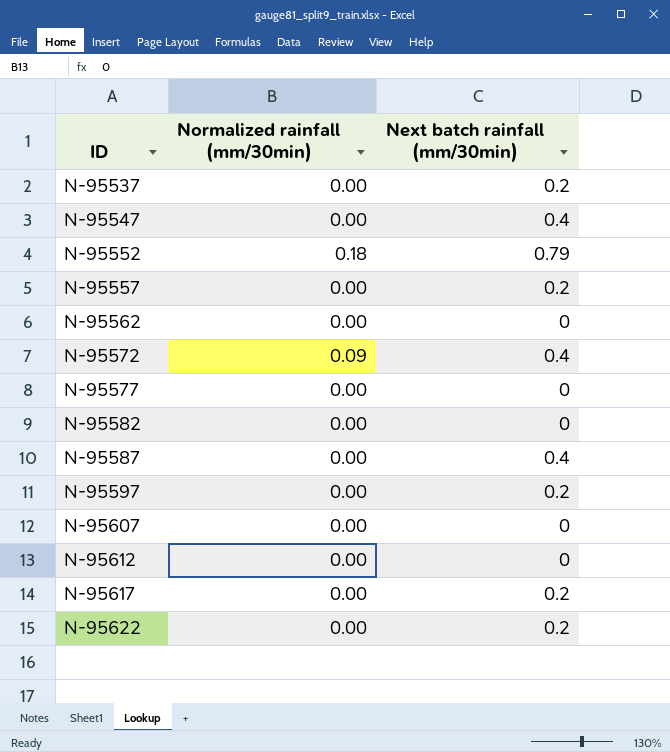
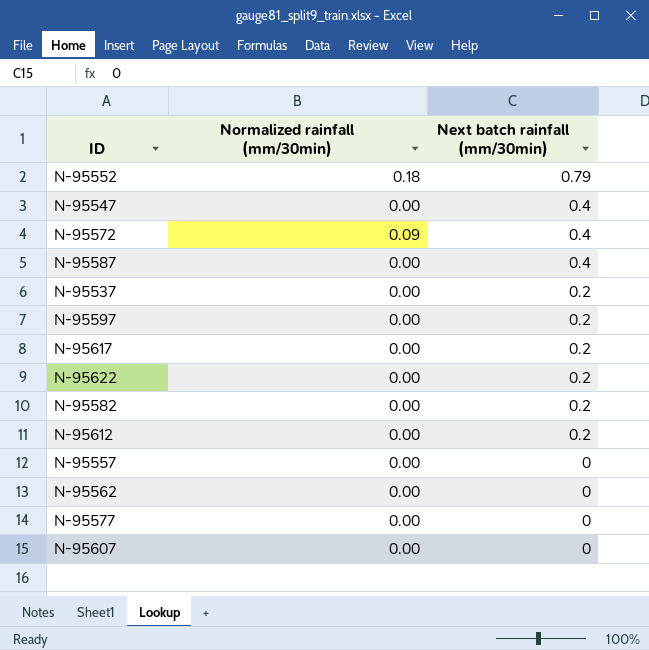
row order: ID ascending -> Next batch rainfall (mm/30min) descending
N-95582 | Next batch rainfall (mm/30min): 0 -> 0.2
N-95612 | Next batch rainfall (mm/30min): 0 -> 0.2
N-95557 | Next batch rainfall (mm/30min): 0.2 -> 0

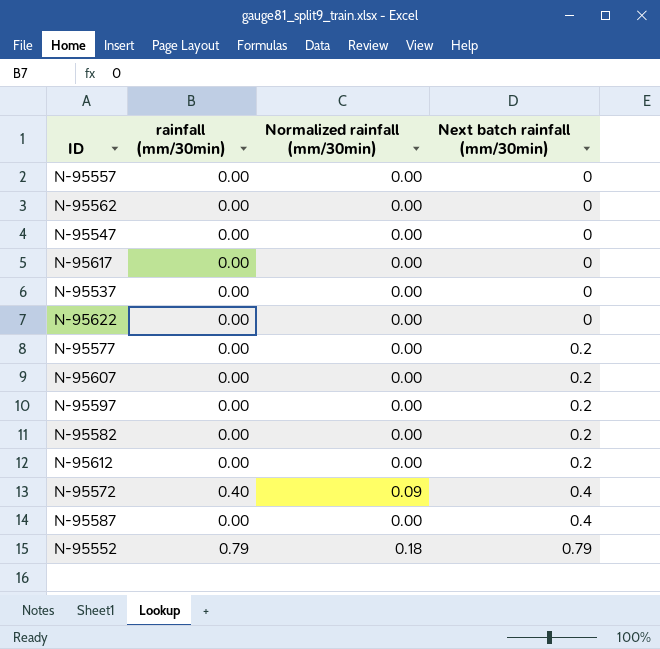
row order: Next batch rainfall (mm/30min) descending -> Next batch rainfall (mm/30min) ascending
column rainfall (mm/30min) | position: none -> 2
N-95547 | Next batch rainfall (mm/30min): 0.4 -> 0
N-95617 | Next batch rainfall (mm/30min): 0.2 -> 0
N-95537 | Next batch rainfall (mm/30min): 0.2 -> 0
N-95622 | Next batch rainfall (mm/30min): 0.2 -> 0
N-95577 | Next batch rainfall (mm/30min): 0 -> 0.2
N-95607 | Next batch rainfall (mm/30min): 0 -> 0.2

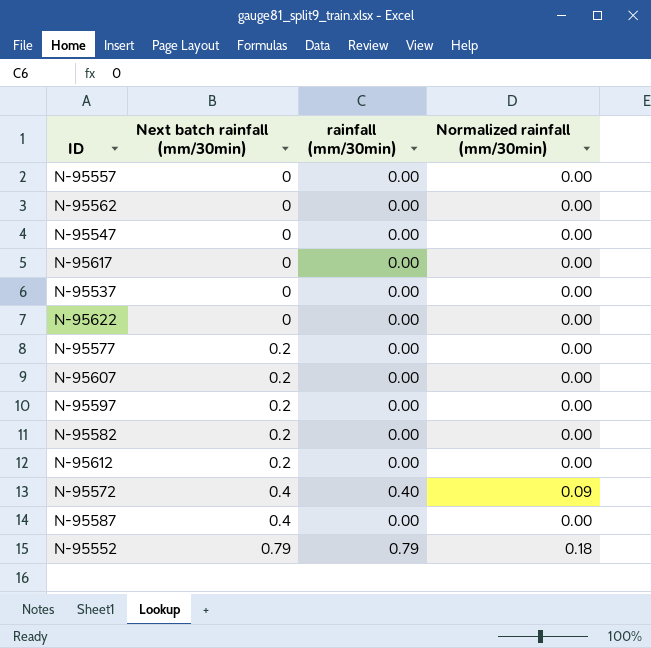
column Next batch rainfall (mm/30min) | position: 4 -> 2

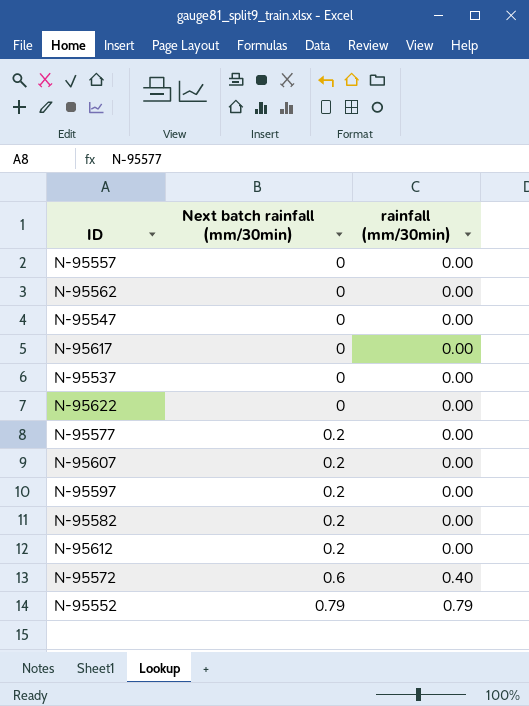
column Normalized rainfall (mm/30min) | position: 4 -> none
row N-95587: 0.4 | 0.00 | 0.00 -> none
N-95572 | Next batch rainfall (mm/30min): 0.4 -> 0.6

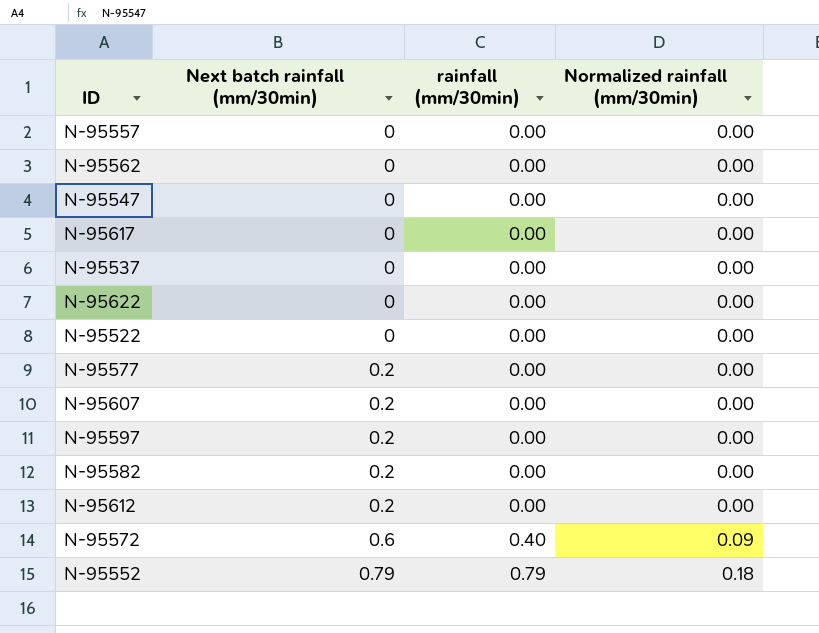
column Normalized rainfall (mm/30min) | position: none -> 4
row N-95522: none -> 0 | 0.00 | 0.00

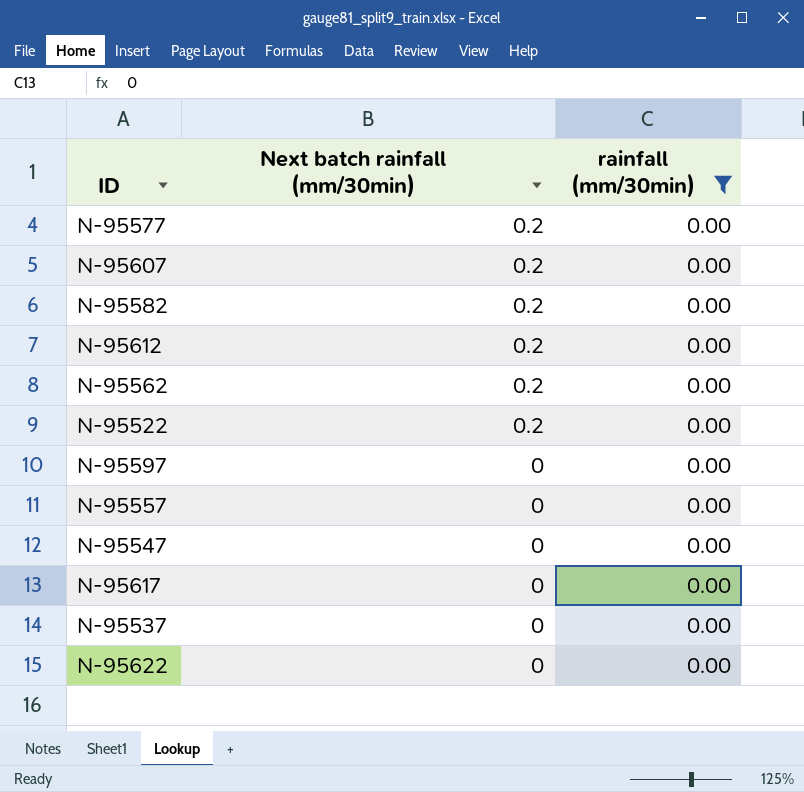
filter: none -> rainfall (mm/30min) = 0.00
row order: Next batch rainfall (mm/30min) ascending -> Next batch rainfall (mm/30min) descending
column Normalized rainfall (mm/30min) | position: 4 -> none
N-95562 | Next batch rainfall (mm/30min): 0 -> 0.2
N-95522 | Next batch rainfall (mm/30min): 0 -> 0.2
N-95597 | Next batch rainfall (mm/30min): 0.2 -> 0

